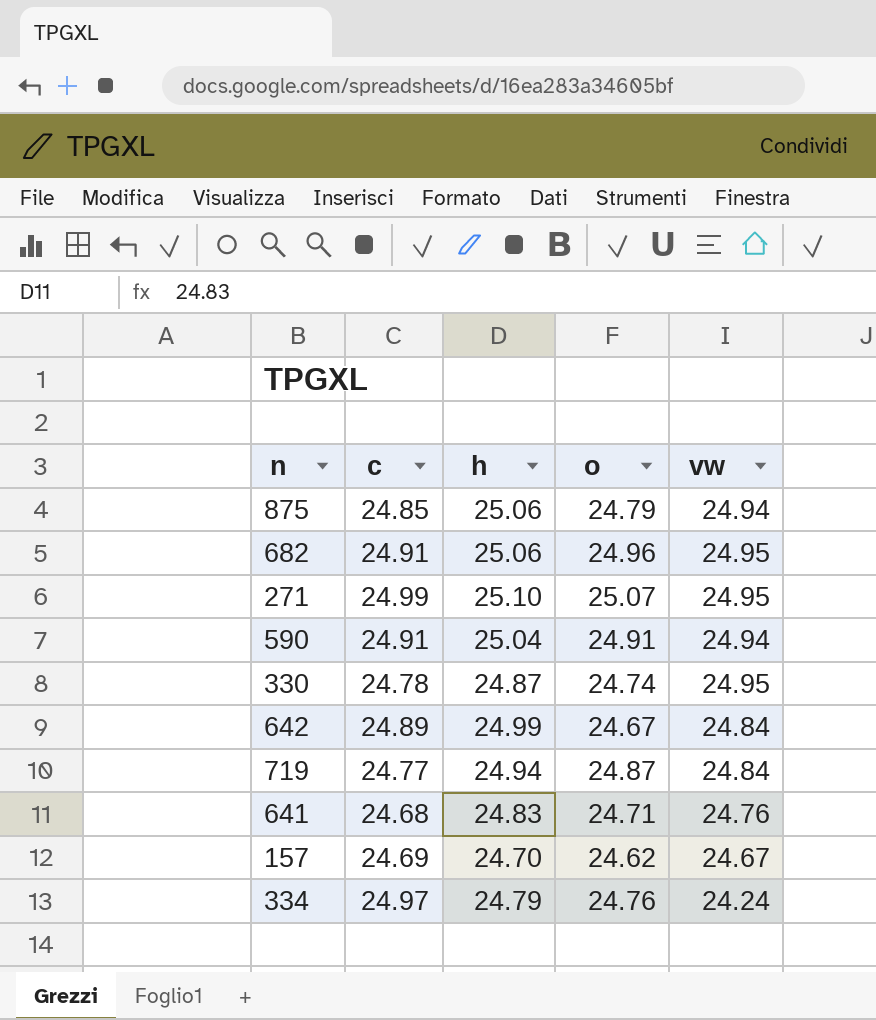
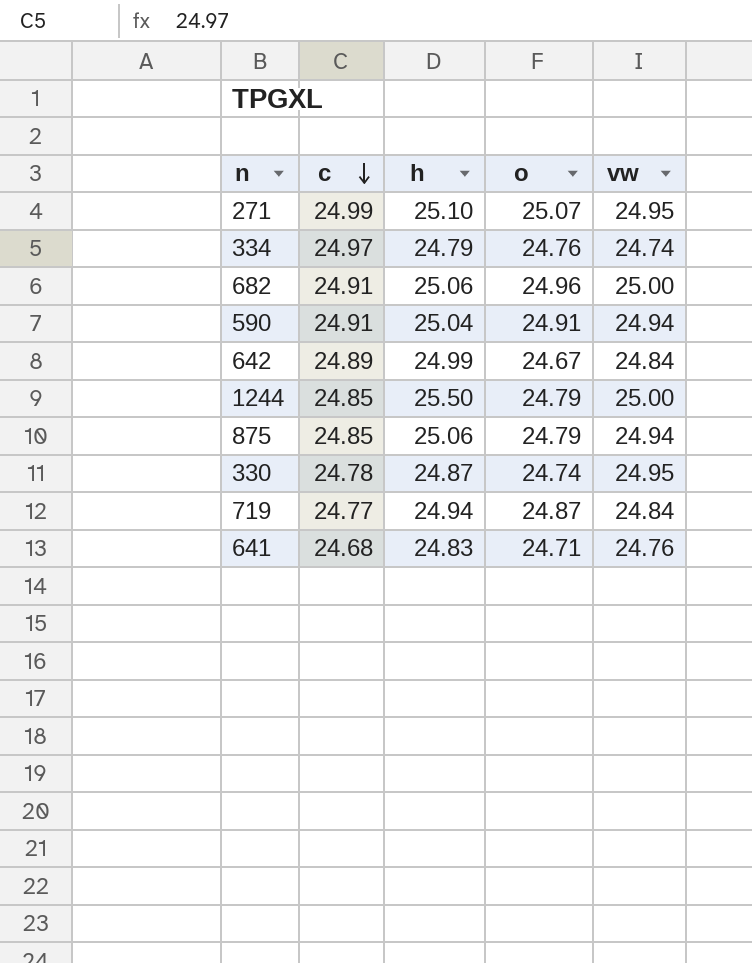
row order: none -> c descending
row 157: 24.69 | 24.70 | 24.62 | 24.67 -> none
334 | vw: 24.24 -> 24.74
682 | vw: 24.95 -> 25.00
row 1244: none -> 24.85 | 25.50 | 24.79 | 25.00

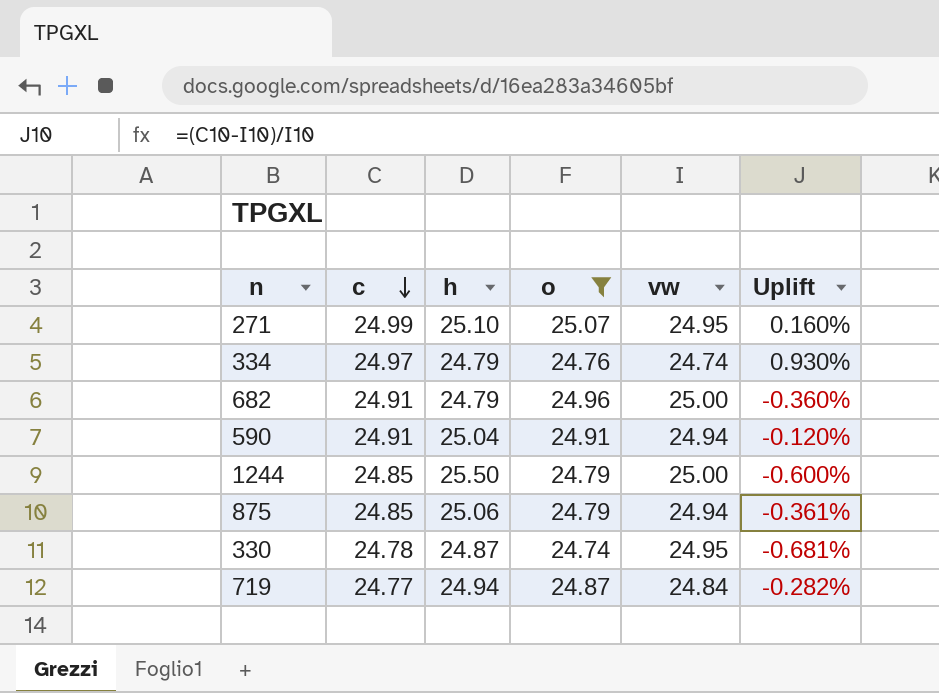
filter: none -> o >= 24.74
column Uplift | formula: none -> ([c] - [vw]) / [vw]
682 | h: 25.06 -> 24.79

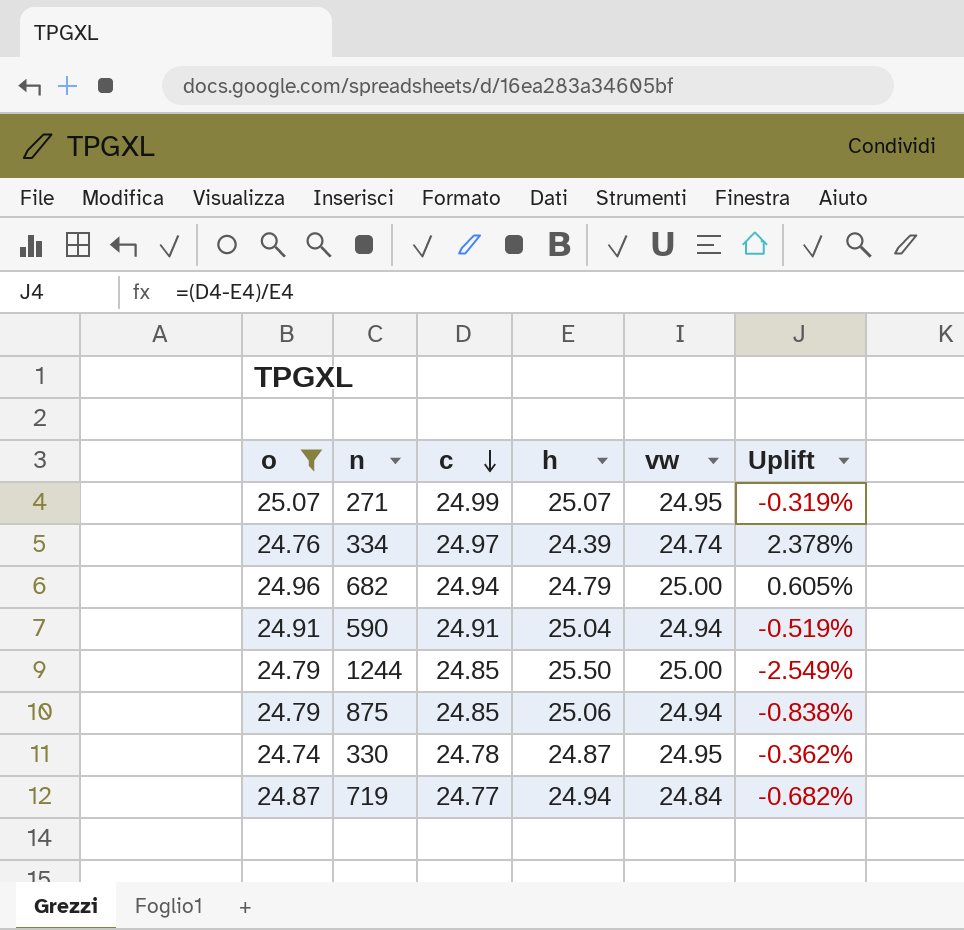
column o | position: 4 -> 1
column Uplift | formula: ([c] - [vw]) / [vw] -> ([c] - [h]) / [h]
271 | h: 25.10 -> 25.07
334 | h: 24.79 -> 24.39
682 | c: 24.91 -> 24.94

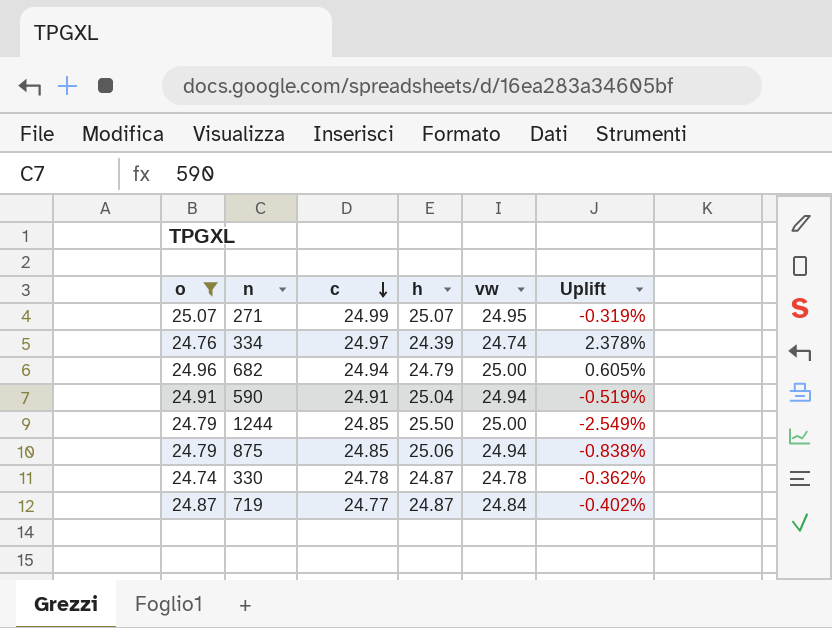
330 | vw: 24.95 -> 24.78
719 | h: 24.94 -> 24.87
719 | Uplift: -0.682% -> -0.402%

